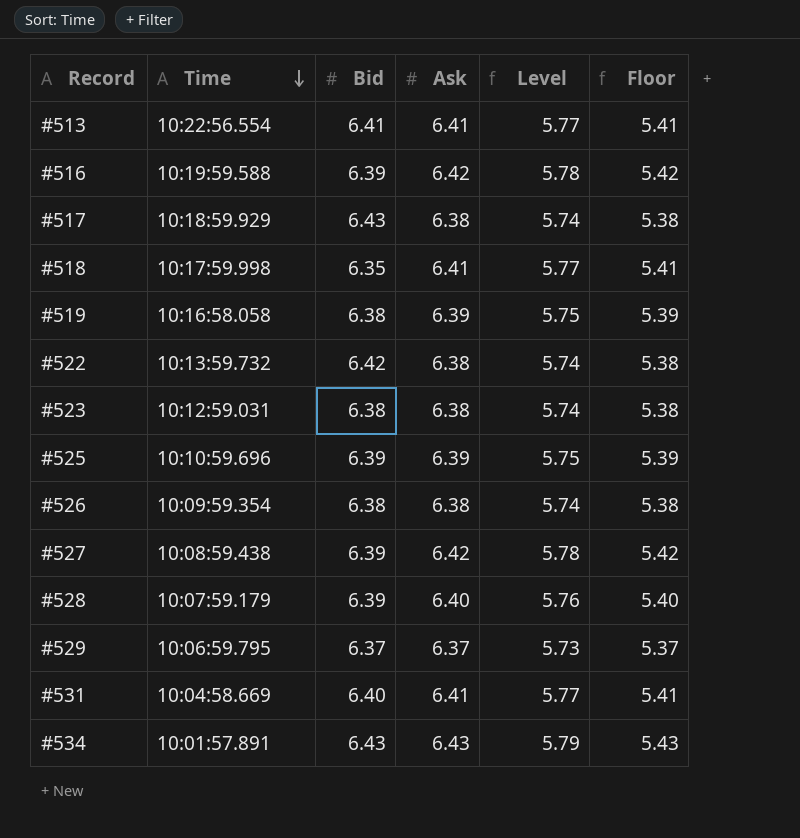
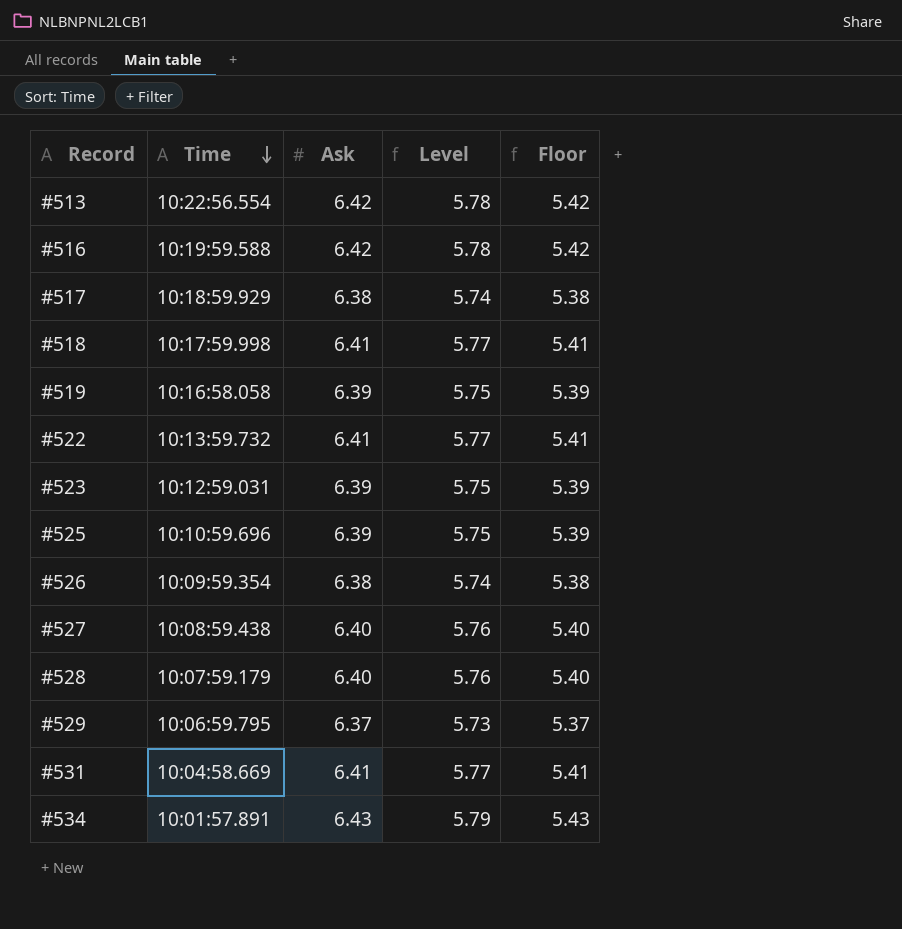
column Bid | position: 3 -> none
#513 | Ask: 6.41 -> 6.42
#513 | Level: 5.77 -> 5.78
#513 | Floor: 5.41 -> 5.42
#522 | Ask: 6.38 -> 6.41
#522 | Level: 5.74 -> 5.77
#522 | Floor: 5.38 -> 5.41
#523 | Ask: 6.38 -> 6.39
#523 | Level: 5.74 -> 5.75
#523 | Floor: 5.38 -> 5.39
#527 | Ask: 6.42 -> 6.40
#527 | Level: 5.78 -> 5.76
#527 | Floor: 5.42 -> 5.40

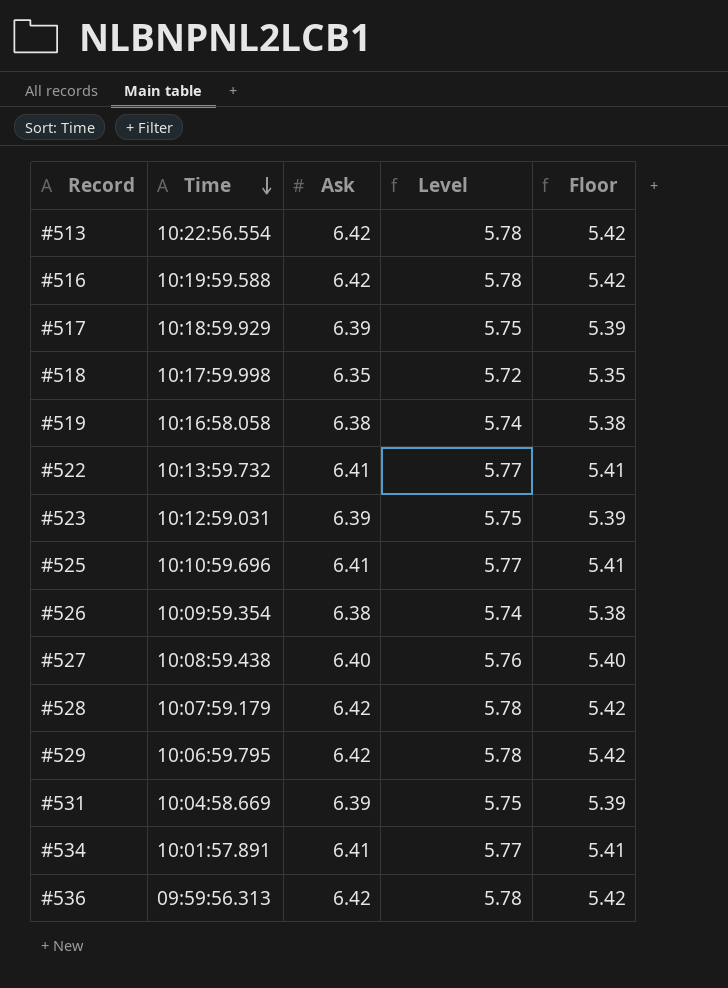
#517 | Ask: 6.38 -> 6.39
#517 | Level: 5.74 -> 5.75
#517 | Floor: 5.38 -> 5.39
#518 | Ask: 6.41 -> 6.35
#518 | Level: 5.77 -> 5.72
#518 | Floor: 5.41 -> 5.35
#519 | Ask: 6.39 -> 6.38
#519 | Level: 5.75 -> 5.74
#519 | Floor: 5.39 -> 5.38
#525 | Ask: 6.39 -> 6.41
#525 | Level: 5.75 -> 5.77
#525 | Floor: 5.39 -> 5.41
#528 | Ask: 6.40 -> 6.42
#528 | Level: 5.76 -> 5.78
#528 | Floor: 5.40 -> 5.42
#529 | Ask: 6.37 -> 6.42
#529 | Level: 5.73 -> 5.78
#529 | Floor: 5.37 -> 5.42
#531 | Ask: 6.41 -> 6.39
#531 | Level: 5.77 -> 5.75
#531 | Floor: 5.41 -> 5.39
#534 | Ask: 6.43 -> 6.41
#534 | Level: 5.79 -> 5.77
#534 | Floor: 5.43 -> 5.41
row #536: none -> 09:59:56.313 | 6.42 | 5.78 | 5.42

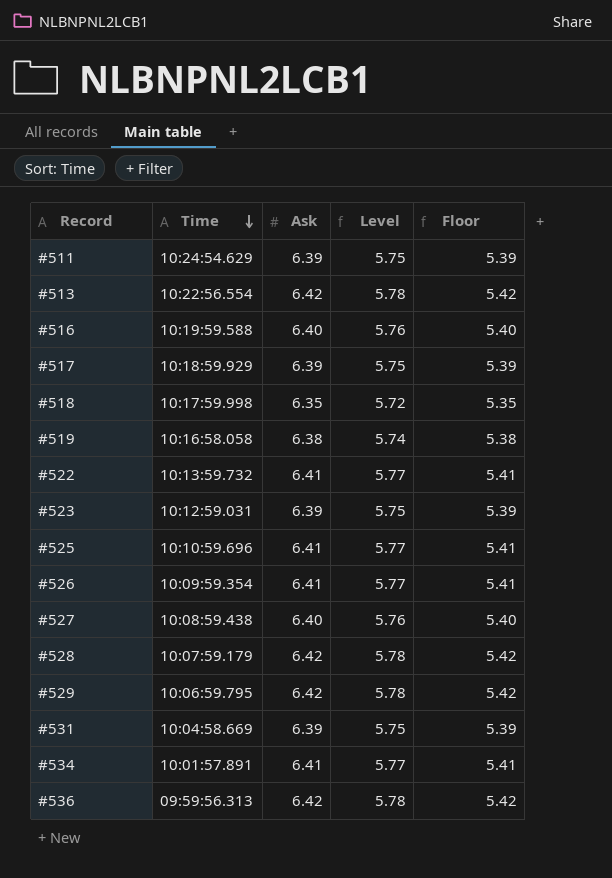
row #511: none -> 10:24:54.629 | 6.39 | 5.75 | 5.39
#516 | Ask: 6.42 -> 6.40
#516 | Level: 5.78 -> 5.76
#516 | Floor: 5.42 -> 5.40
#526 | Ask: 6.38 -> 6.41
#526 | Level: 5.74 -> 5.77
#526 | Floor: 5.38 -> 5.41

